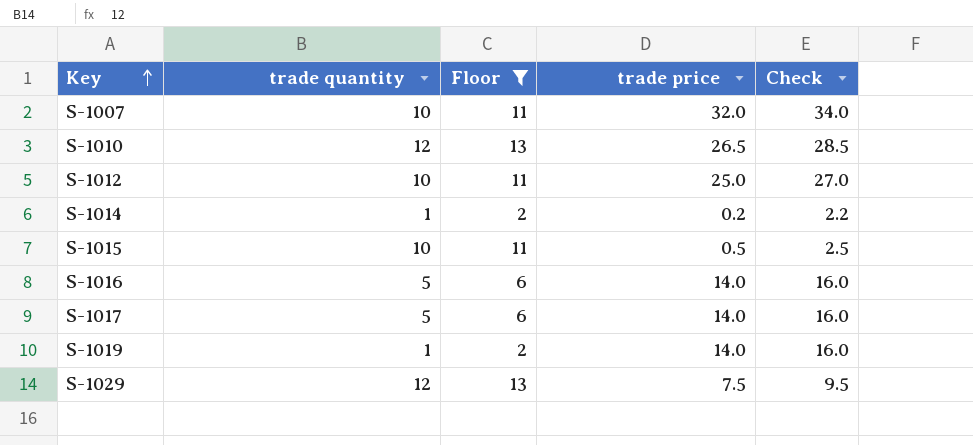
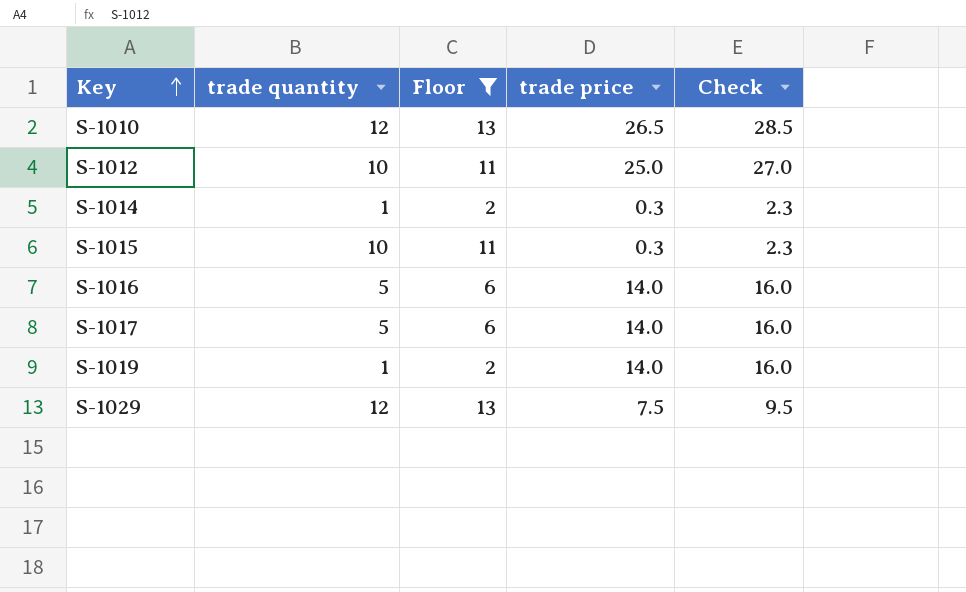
row S-1007: 10 | 11 | 32.0 | 34.0 -> none
S-1014 | trade price: 0.2 -> 0.3
S-1014 | Check: 2.2 -> 2.3
S-1015 | trade price: 0.5 -> 0.3
S-1015 | Check: 2.5 -> 2.3

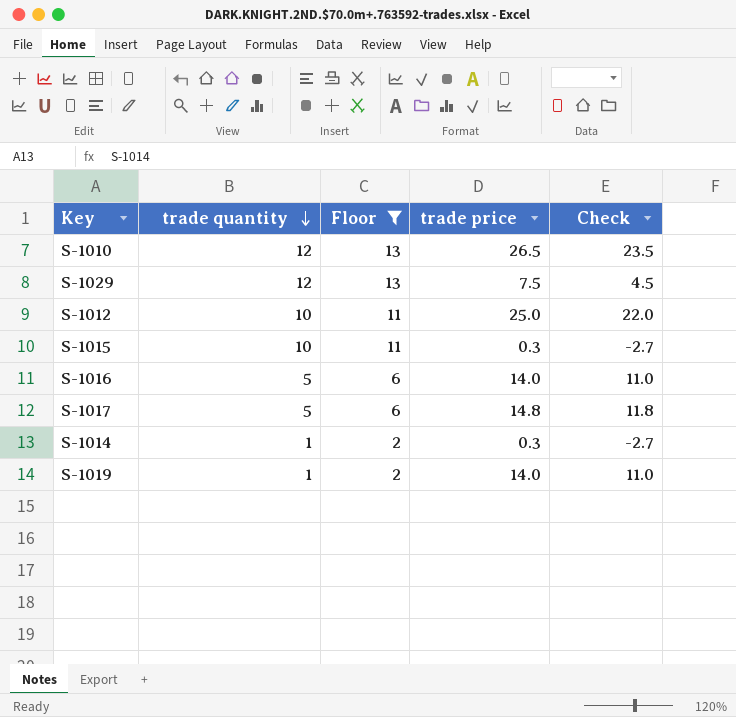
row order: Key ascending -> trade quantity descending
column Check | formula: [trade price] + 2 -> [trade price] - 3
S-1017 | trade price: 14.0 -> 14.8

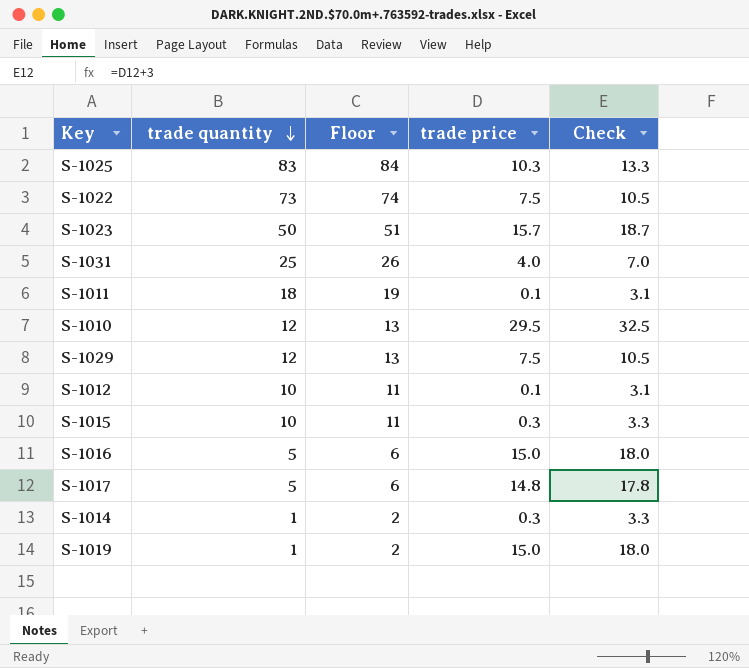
filter: Floor <= 13 -> none
column Check | formula: [trade price] - 3 -> [trade price] + 3
S-1010 | trade price: 26.5 -> 29.5
S-1012 | trade price: 25.0 -> 0.1
S-1016 | trade price: 14.0 -> 15.0
S-1019 | trade price: 14.0 -> 15.0

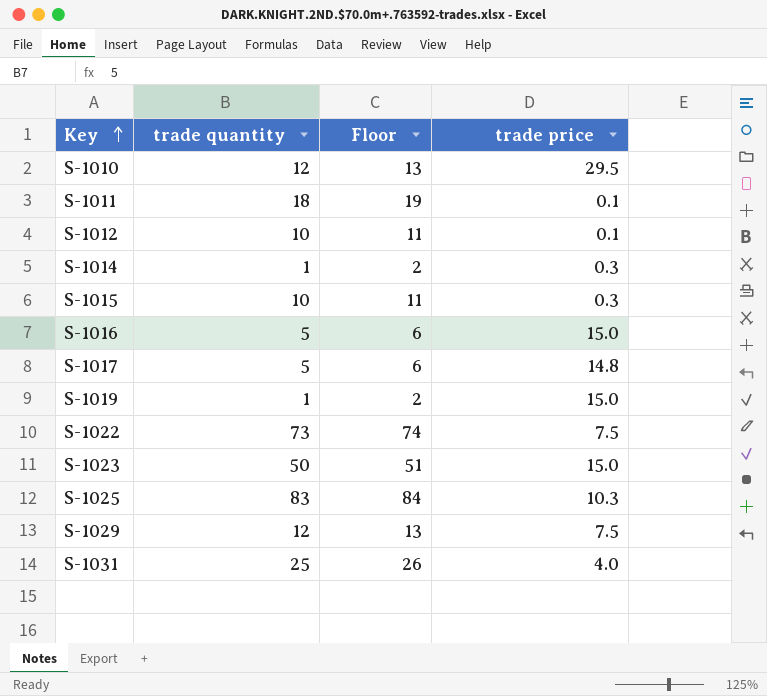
row order: trade quantity descending -> Key ascending
column Check | formula: [trade price] + 3 -> none
S-1023 | trade price: 15.7 -> 15.0

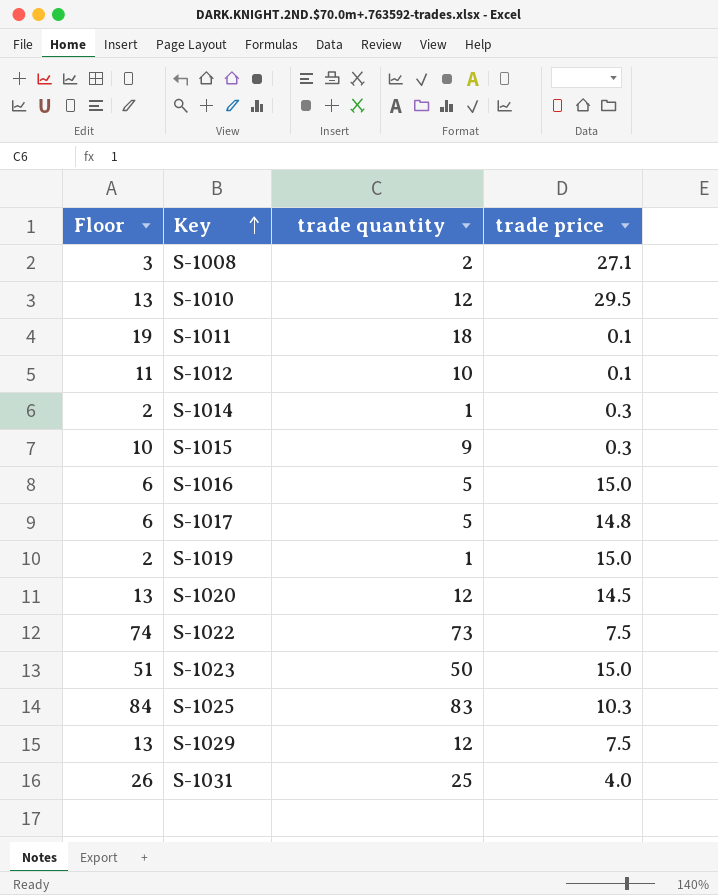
column Floor | position: 3 -> 1
row S-1008: none -> 3 | 2 | 27.1
S-1015 | Floor: 11 -> 10
S-1015 | trade quantity: 10 -> 9
row S-1020: none -> 13 | 12 | 14.5

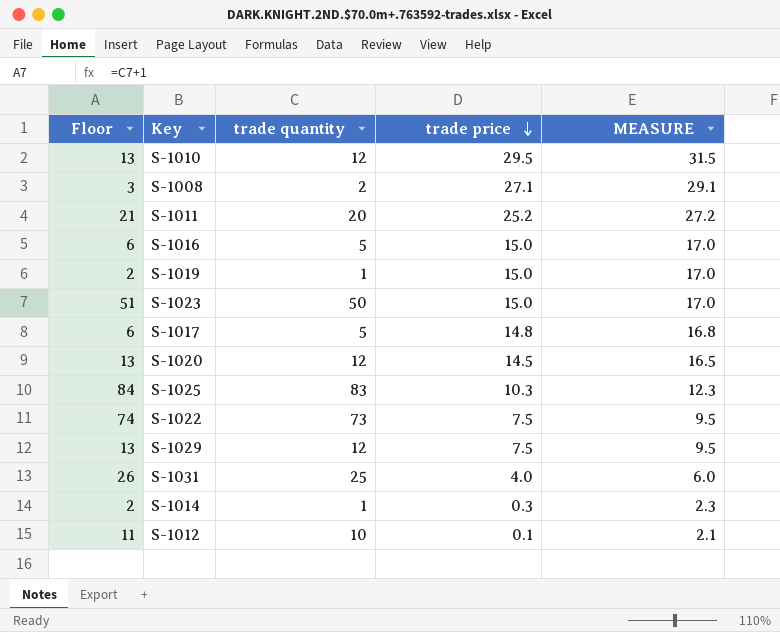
row order: Key ascending -> trade price descending
column MEASURE | formula: none -> [trade price] + 2
row S-1015: 10 | 9 | 0.3 -> none
S-1011 | Floor: 19 -> 21
S-1011 | trade quantity: 18 -> 20
S-1011 | trade price: 0.1 -> 25.2

